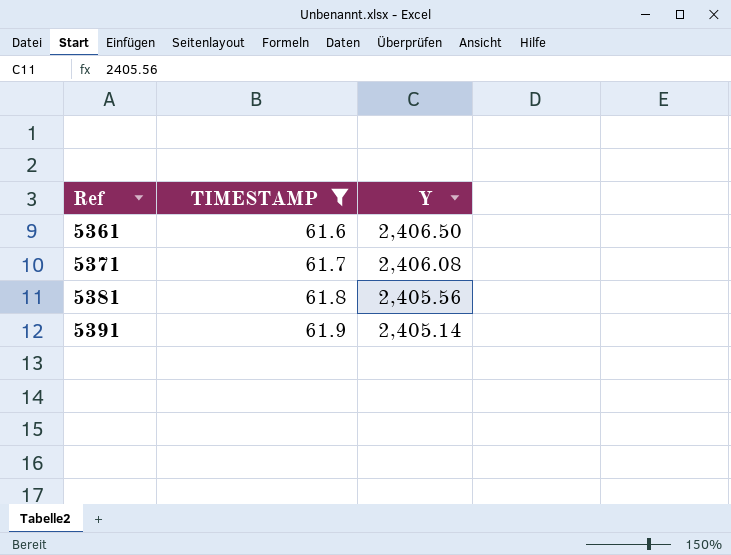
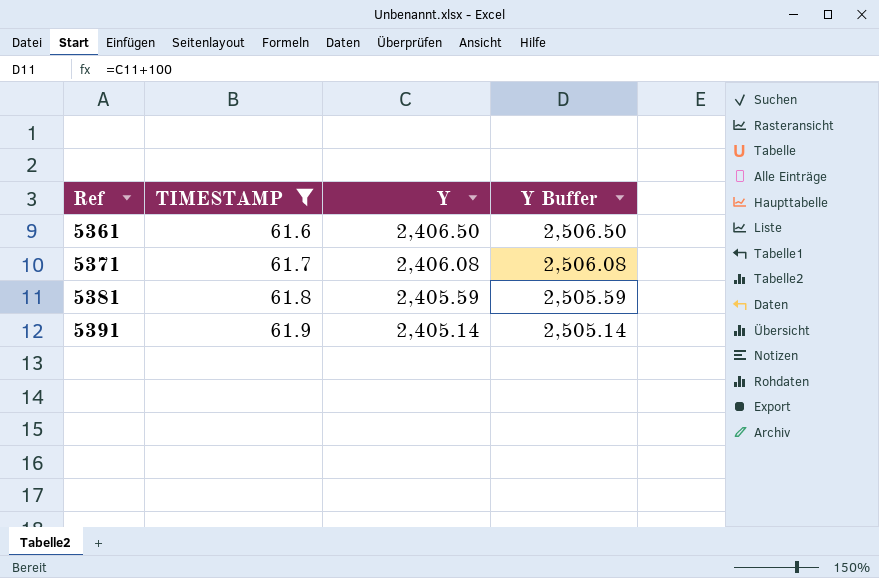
column Y Buffer | formula: none -> [Y] + 100
5381 | Y: 2,405.56 -> 2,405.59

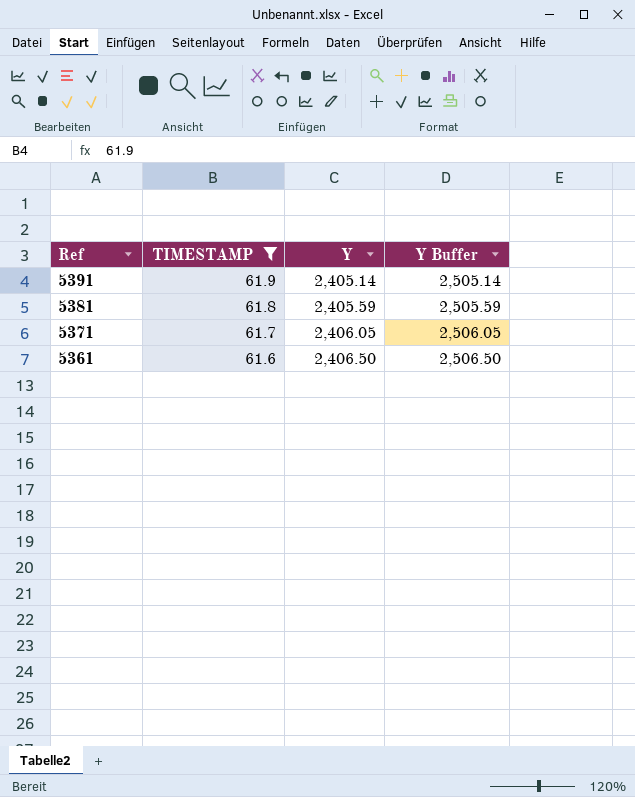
row order: Ref ascending -> Ref descending
5371 | Y: 2,406.08 -> 2,406.05
5371 | Y Buffer: 2,506.08 -> 2,506.05

